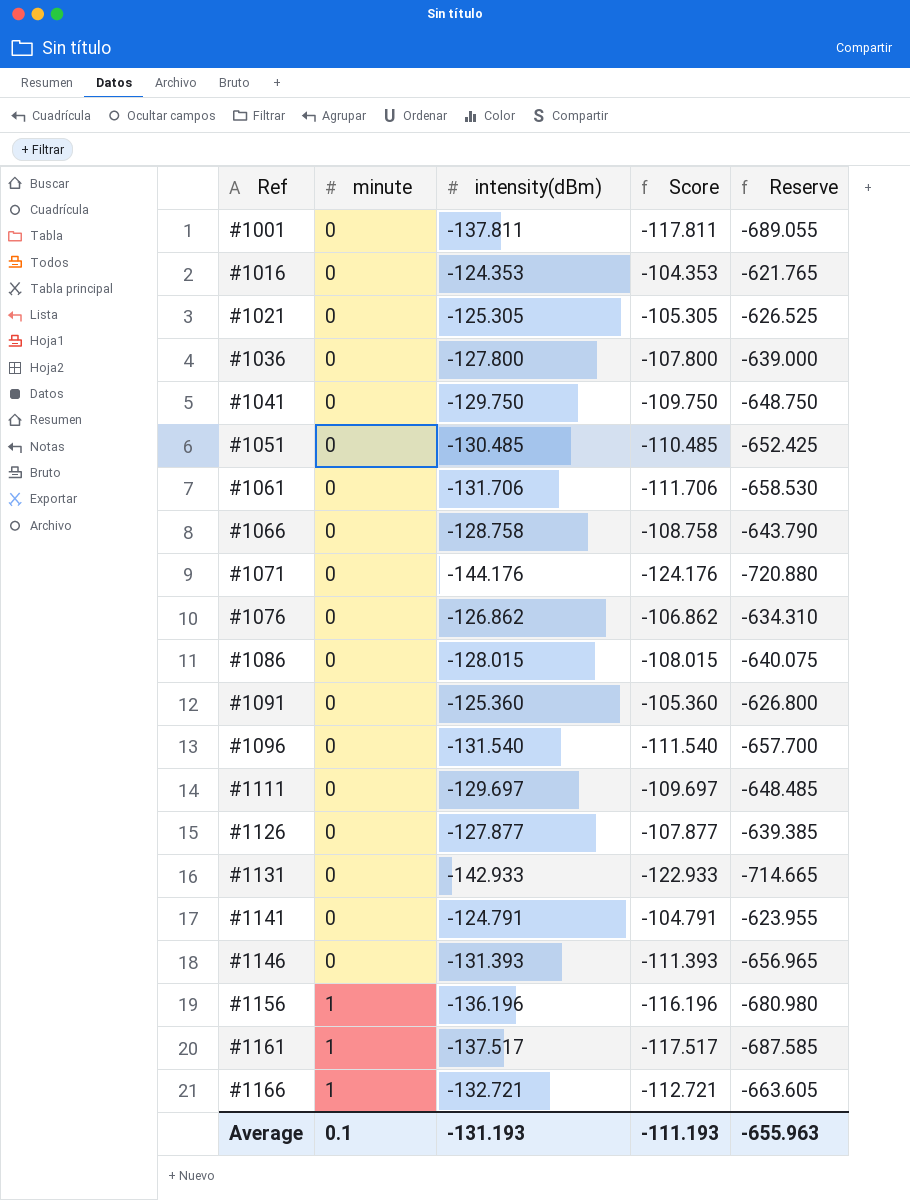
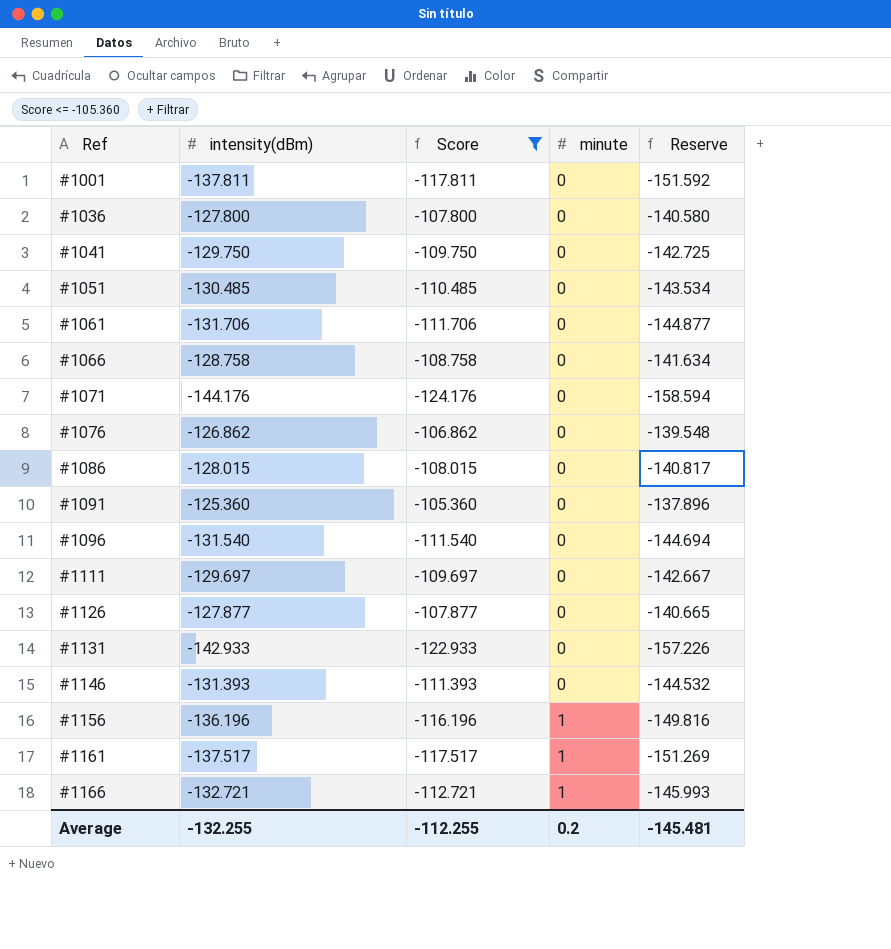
filter: none -> Score <= -105.360
column minute | position: 2 -> 4
column Reserve | formula: [intensity(dBm)] * 5 -> [intensity(dBm)] * 1.1
Average | intensity(dBm): -131.193 -> -132.255
Average | Score: -111.193 -> -112.255
Average | minute: 0.1 -> 0.2
Average | Reserve: -655.963 -> -145.481

